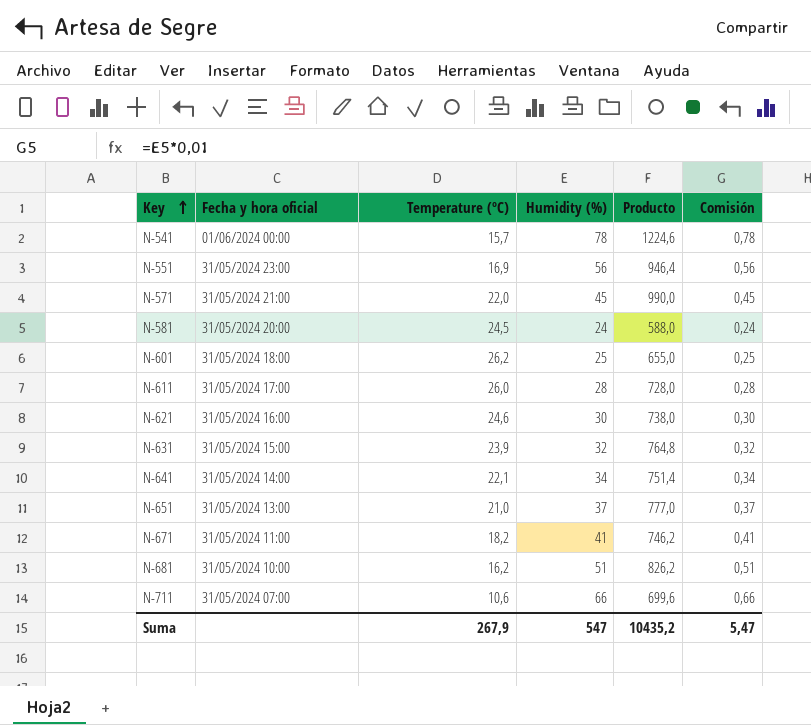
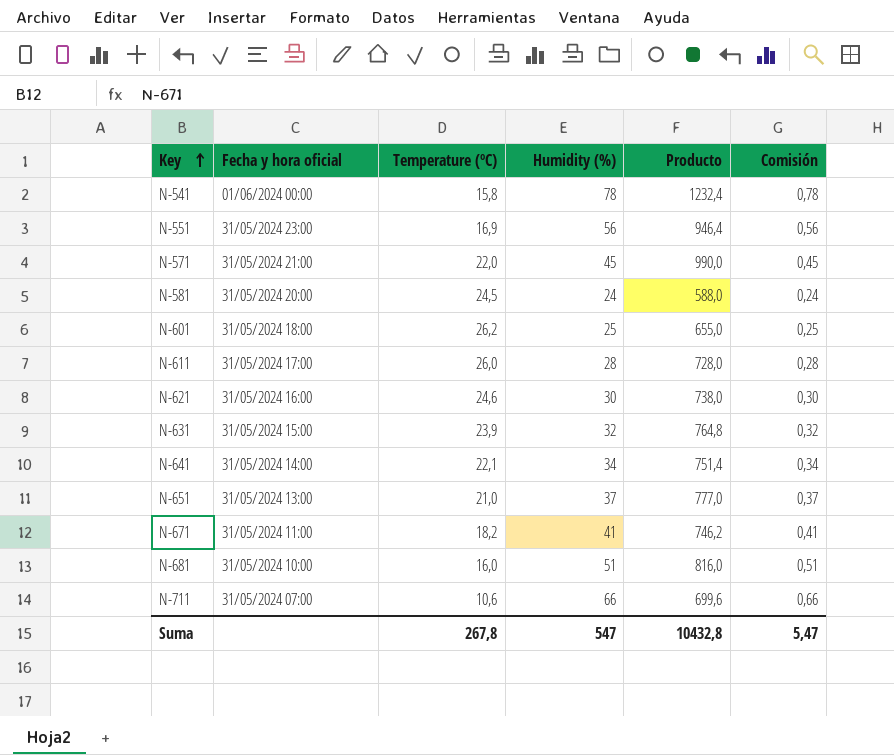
N-541 | Temperature (ºC): 15,7 -> 15,8
N-541 | Producto: 1224,6 -> 1232,4
N-681 | Temperature (ºC): 16,2 -> 16,0
N-681 | Producto: 826,2 -> 816,0
Suma | Temperature (ºC): 267,9 -> 267,8
Suma | Producto: 10435,2 -> 10432,8

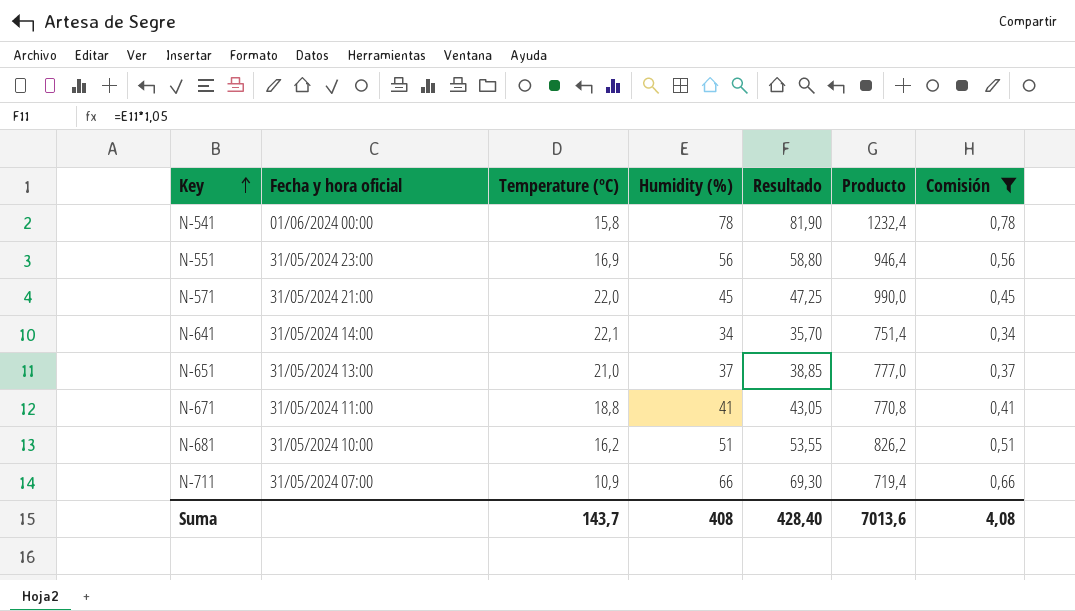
filter: none -> Comisión >= 0,34
column Resultado | formula: none -> [Humidity (%)] * 1,05
N-671 | Temperature (ºC): 18,2 -> 18,8
N-671 | Producto: 746,2 -> 770,8
N-681 | Temperature (ºC): 16,0 -> 16,2
N-681 | Producto: 816,0 -> 826,2
N-711 | Temperature (ºC): 10,6 -> 10,9
N-711 | Producto: 699,6 -> 719,4
Suma | Temperature (ºC): 267,8 -> 143,7
Suma | Humidity (%): 547 -> 408
Suma | Producto: 10432,8 -> 7013,6
Suma | Comisión: 5,47 -> 4,08

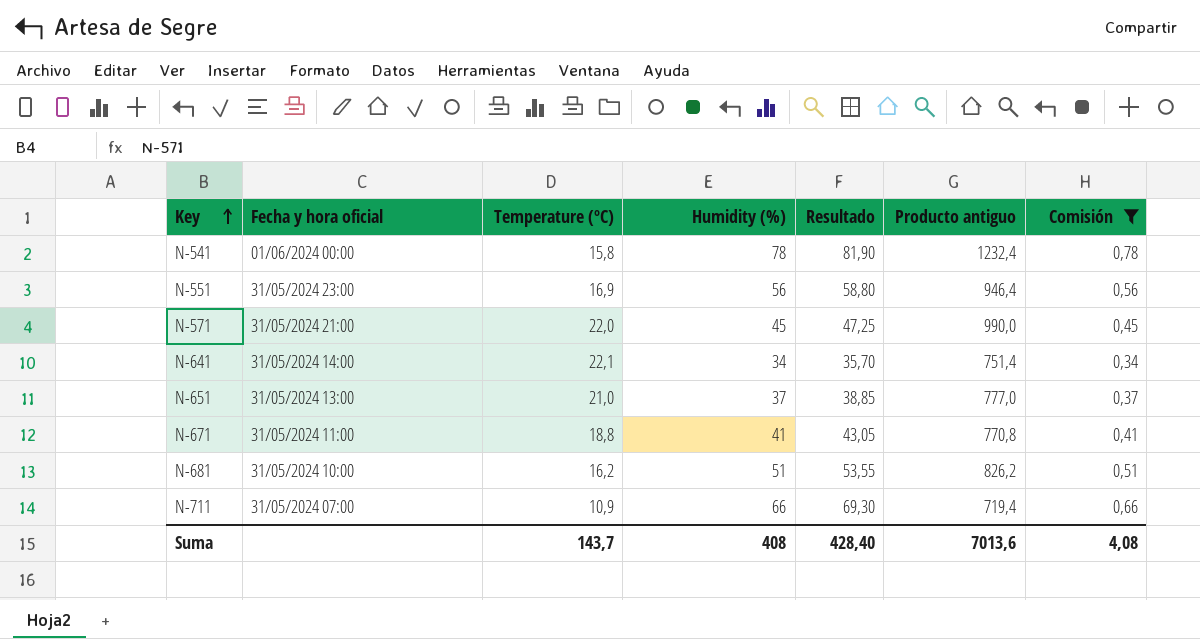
column name: Producto -> Producto antiguo

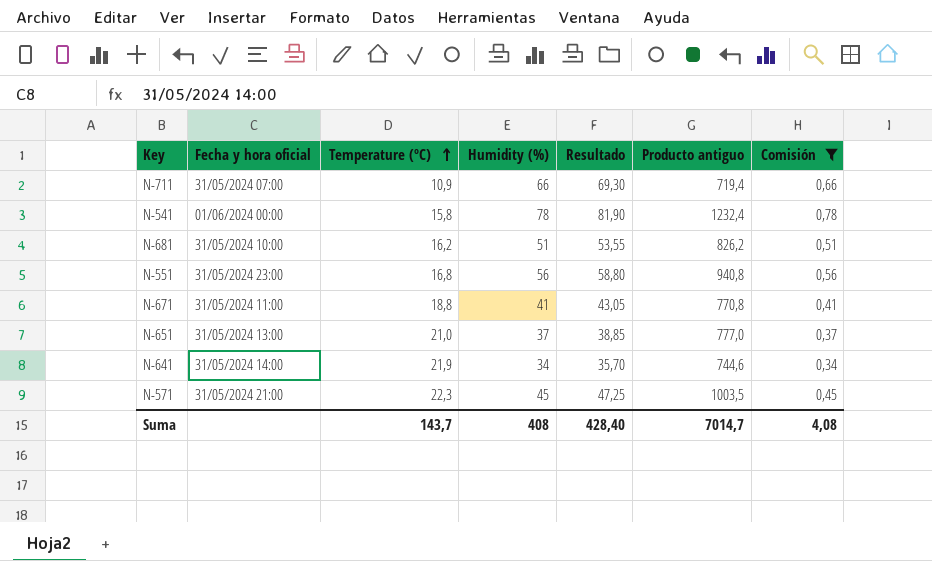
row order: Key ascending -> Temperature (ºC) ascending
N-551 | Temperature (ºC): 16,9 -> 16,8
N-551 | Producto antiguo: 946,4 -> 940,8
N-641 | Temperature (ºC): 22,1 -> 21,9
N-641 | Producto antiguo: 751,4 -> 744,6
N-571 | Temperature (ºC): 22,0 -> 22,3
N-571 | Producto antiguo: 990,0 -> 1003,5
Suma | Producto antiguo: 7013,6 -> 7014,7

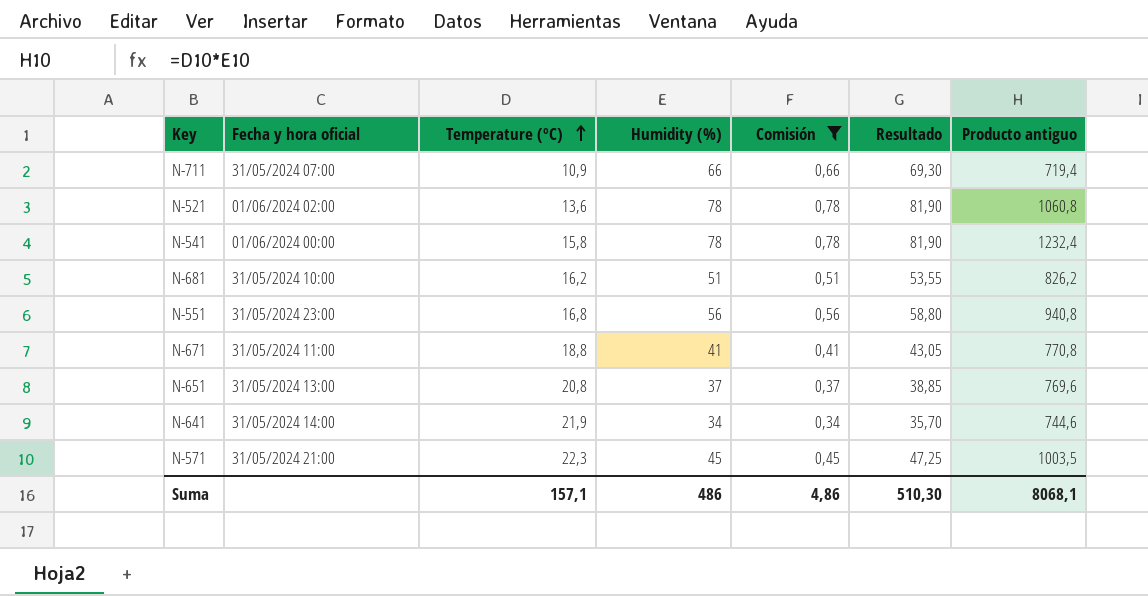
column Comisión | position: 7 -> 5
row N-521: none -> 01/06/2024 02:00 | 13,6 | 78 | 0,78 | 81,90 | 1060,8
N-651 | Temperature (ºC): 21,0 -> 20,8
N-651 | Producto antiguo: 777,0 -> 769,6
Suma | Temperature (ºC): 143,7 -> 157,1
Suma | Humidity (%): 408 -> 486
Suma | Comisión: 4,08 -> 4,86
Suma | Resultado: 428,40 -> 510,30
Suma | Producto antiguo: 7014,7 -> 8068,1

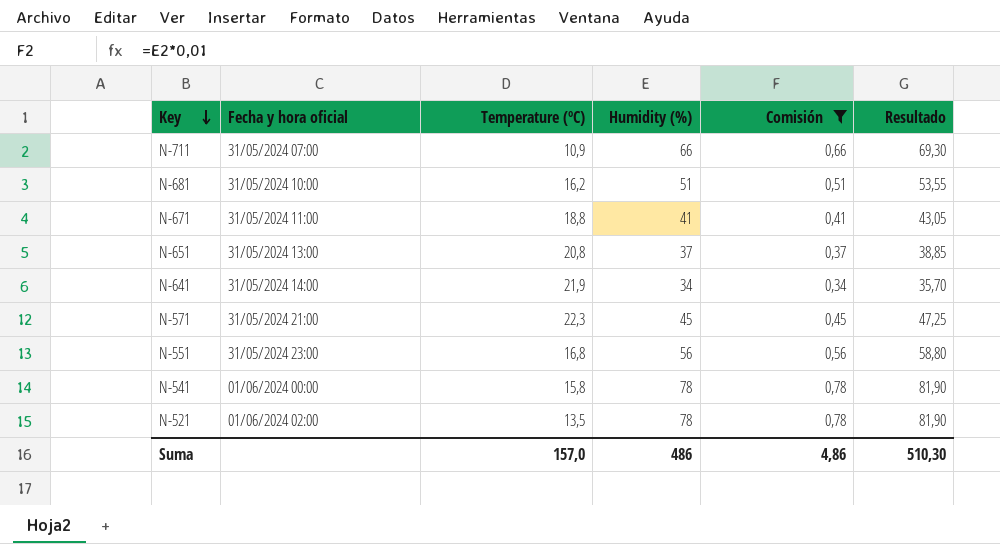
row order: Temperature (ºC) ascending -> Key descending
column Producto antiguo | formula: [Temperature (ºC)] * [Humidity (%)] -> none
N-521 | Temperature (ºC): 13,6 -> 13,5
Suma | Temperature (ºC): 157,1 -> 157,0

